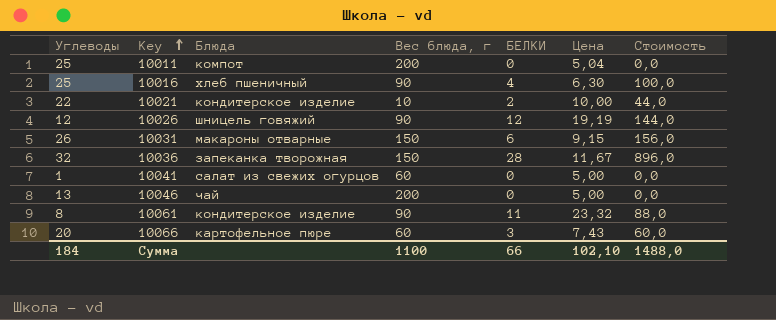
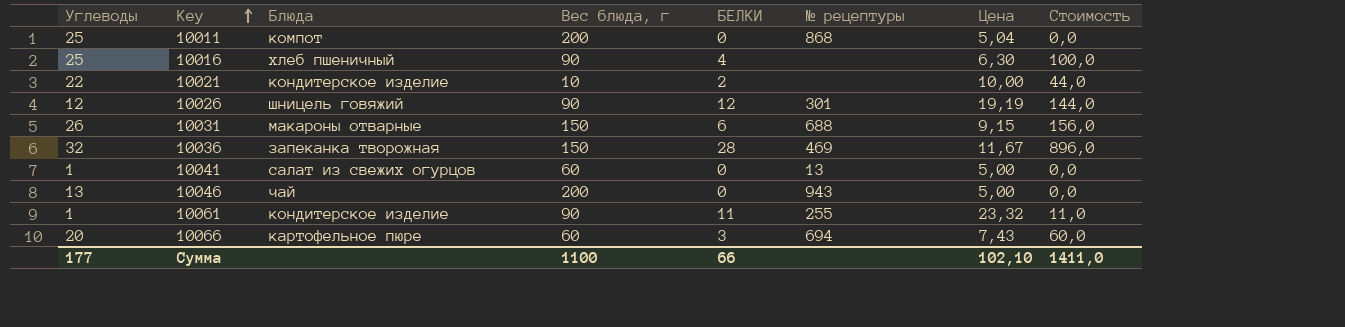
column № рецептуры | position: none -> 6
10061 | Углеводы: 8 -> 1
10061 | Стоимость: 88,0 -> 11,0
Сумма | Углеводы: 184 -> 177
Сумма | Стоимость: 1488,0 -> 1411,0

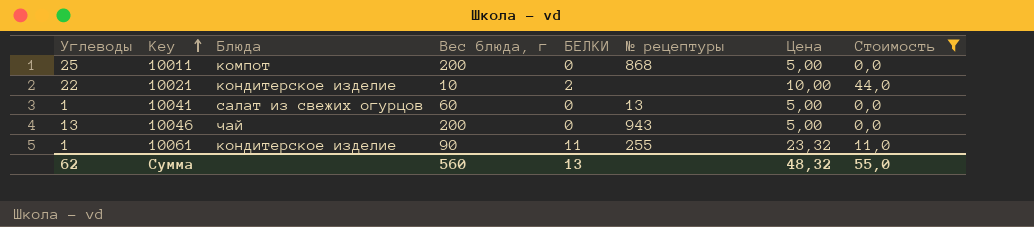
filter: none -> Стоимость <= 44,0
10011 | Цена: 5,04 -> 5,00
Сумма | Углеводы: 177 -> 62
Сумма | Вес блюда, г: 1100 -> 560
Сумма | БЕЛКИ: 66 -> 13
Сумма | Цена: 102,10 -> 48,32
Сумма | Стоимость: 1411,0 -> 55,0

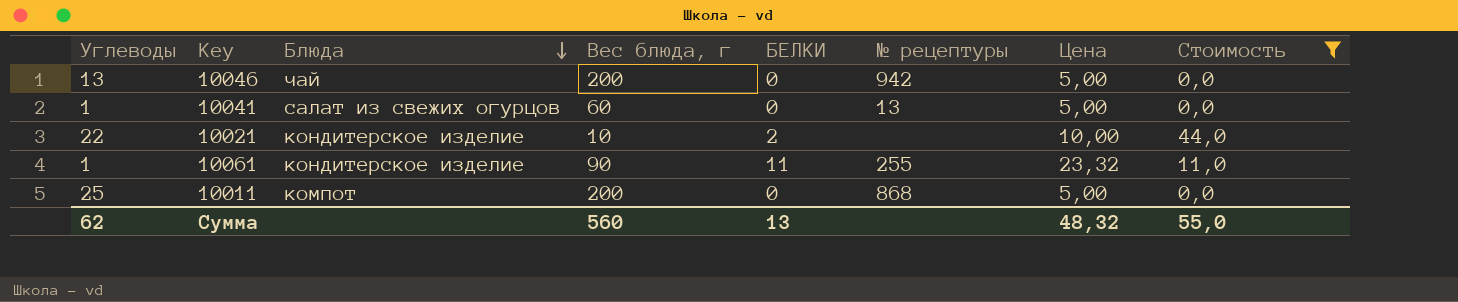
row order: Key ascending -> Блюда descending
10046 | № рецептуры: 943 -> 942

